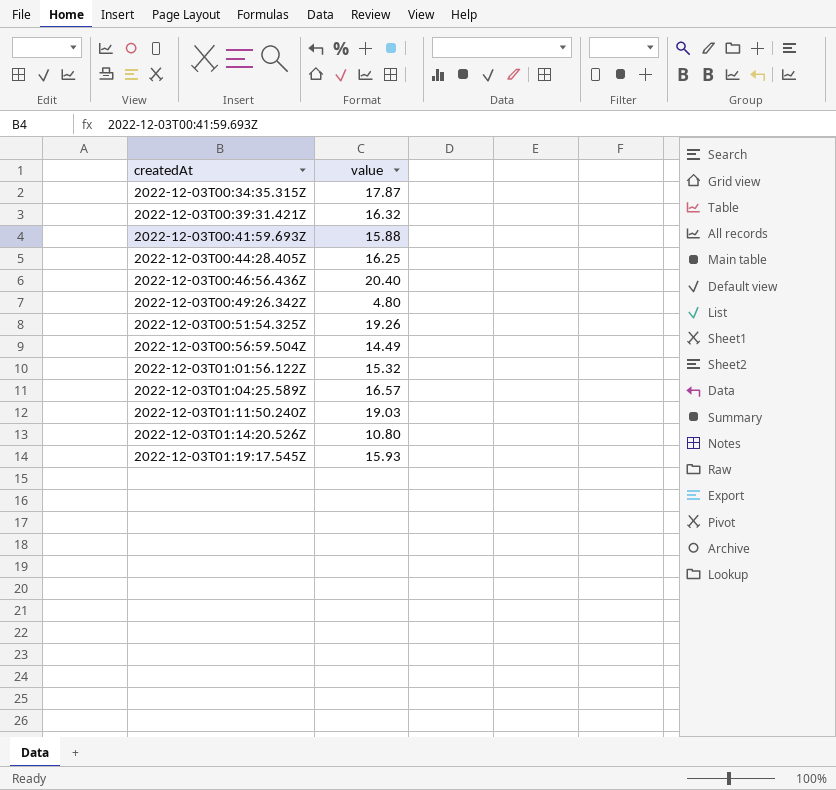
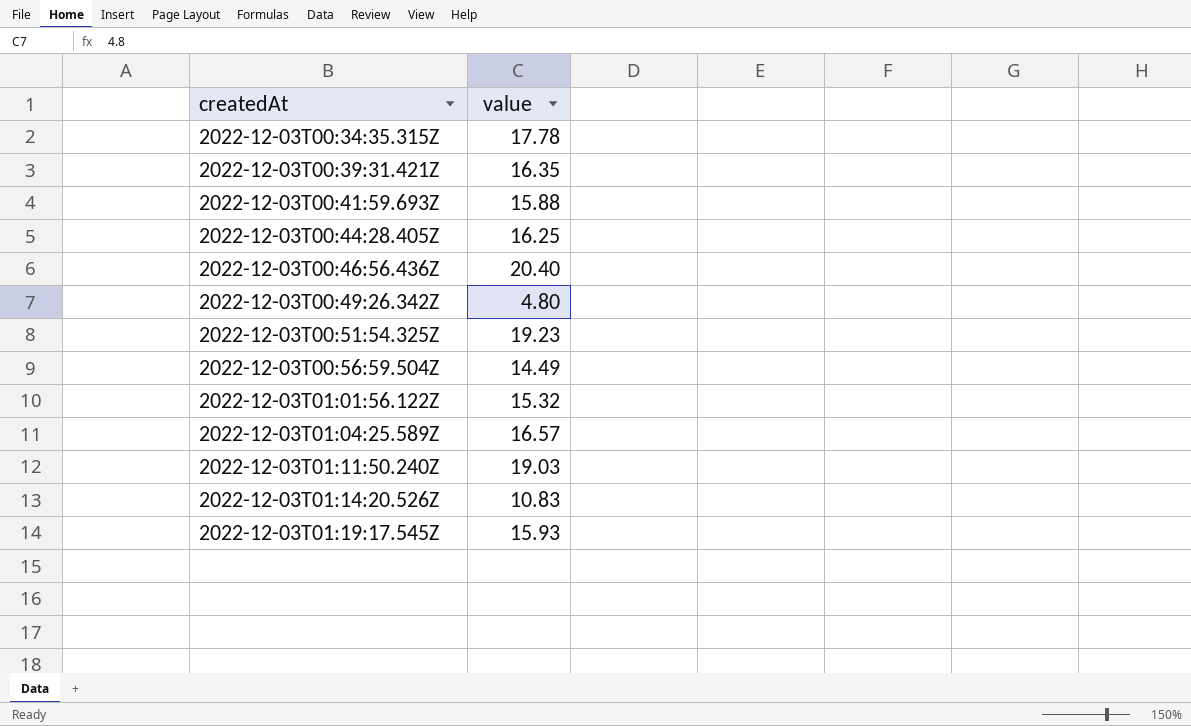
2022-12-03T00:34:35.315Z | value: 17.87 -> 17.78
2022-12-03T00:39:31.421Z | value: 16.32 -> 16.35
2022-12-03T00:51:54.325Z | value: 19.26 -> 19.23
2022-12-03T01:14:20.526Z | value: 10.80 -> 10.83

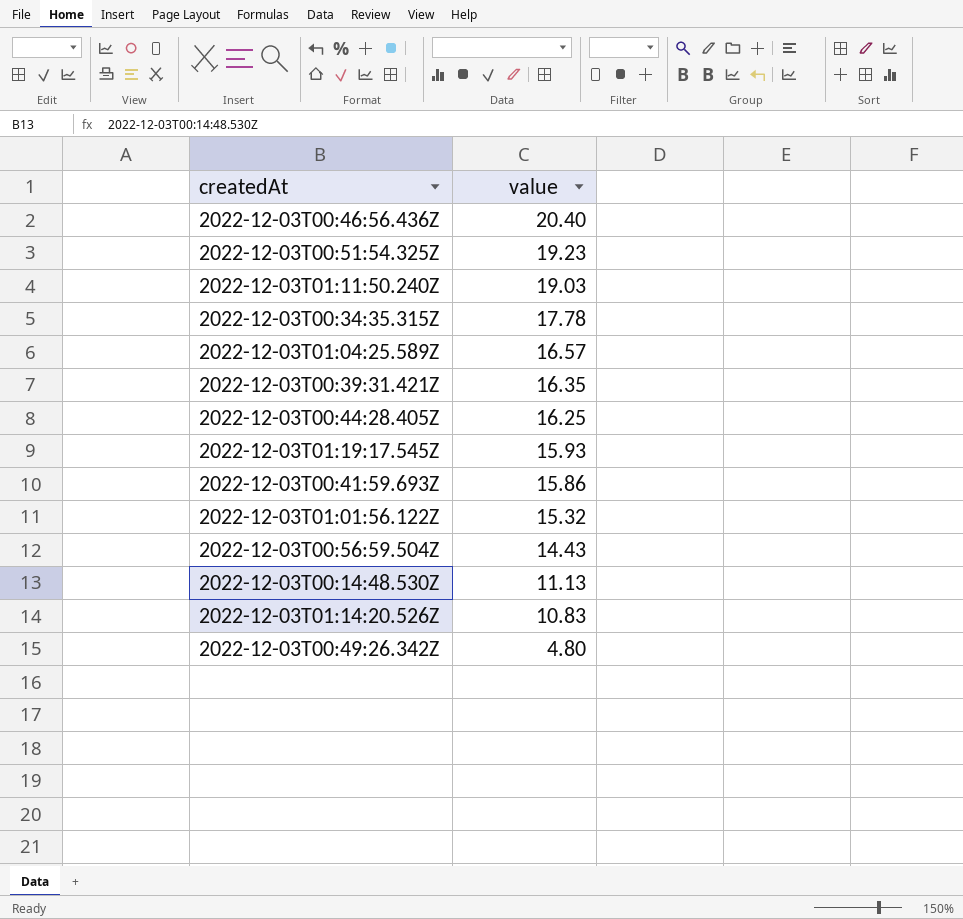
row order: createdAt ascending -> value descending
2022-12-03T00:41:59.693Z | value: 15.88 -> 15.86
2022-12-03T00:56:59.504Z | value: 14.49 -> 14.43
row 2022-12-03T00:14:48.530Z: none -> 11.13

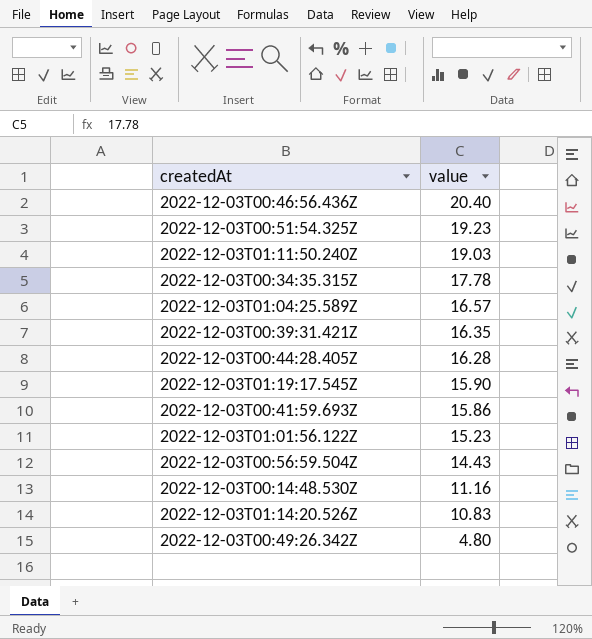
2022-12-03T00:44:28.405Z | value: 16.25 -> 16.28
2022-12-03T01:19:17.545Z | value: 15.93 -> 15.90
2022-12-03T01:01:56.122Z | value: 15.32 -> 15.23
2022-12-03T00:14:48.530Z | value: 11.13 -> 11.16

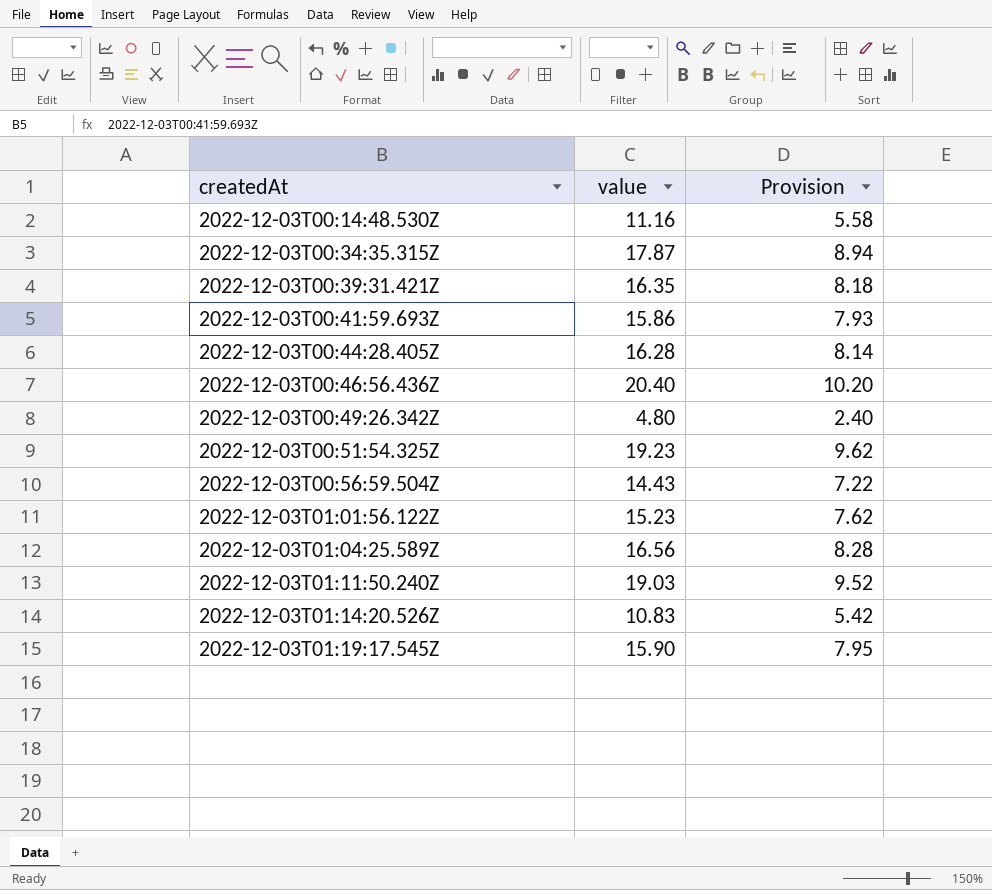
row order: value descending -> createdAt ascending
column Provision | formula: none -> [value] * 0.5
2022-12-03T00:34:35.315Z | value: 17.78 -> 17.87
2022-12-03T01:04:25.589Z | value: 16.57 -> 16.56

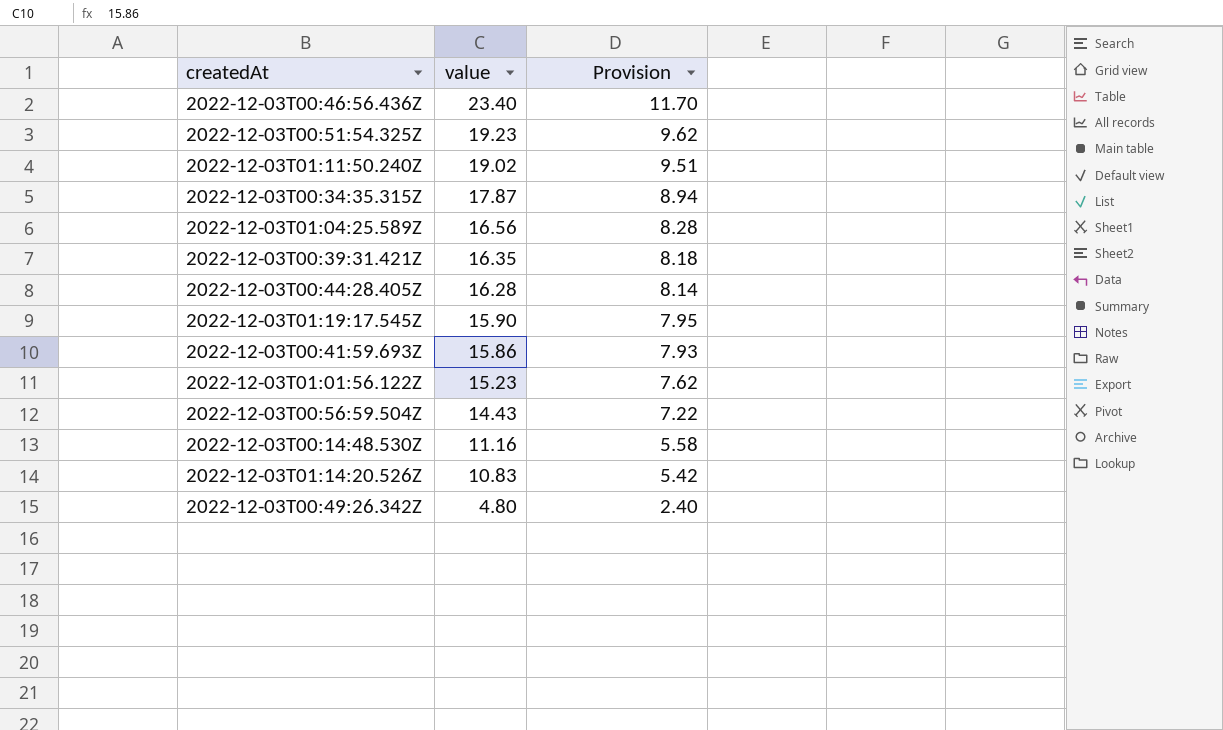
row order: createdAt ascending -> value descending
2022-12-03T00:46:56.436Z | value: 20.40 -> 23.40
2022-12-03T00:46:56.436Z | Provision: 10.20 -> 11.70
2022-12-03T01:11:50.240Z | value: 19.03 -> 19.02
2022-12-03T01:11:50.240Z | Provision: 9.52 -> 9.51

